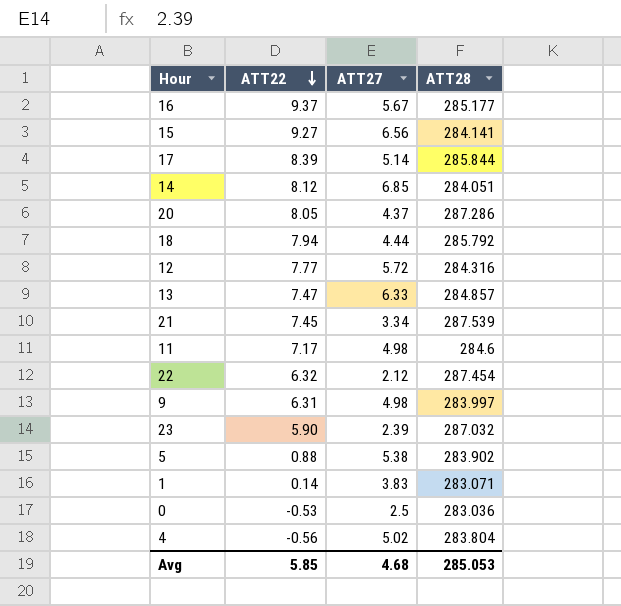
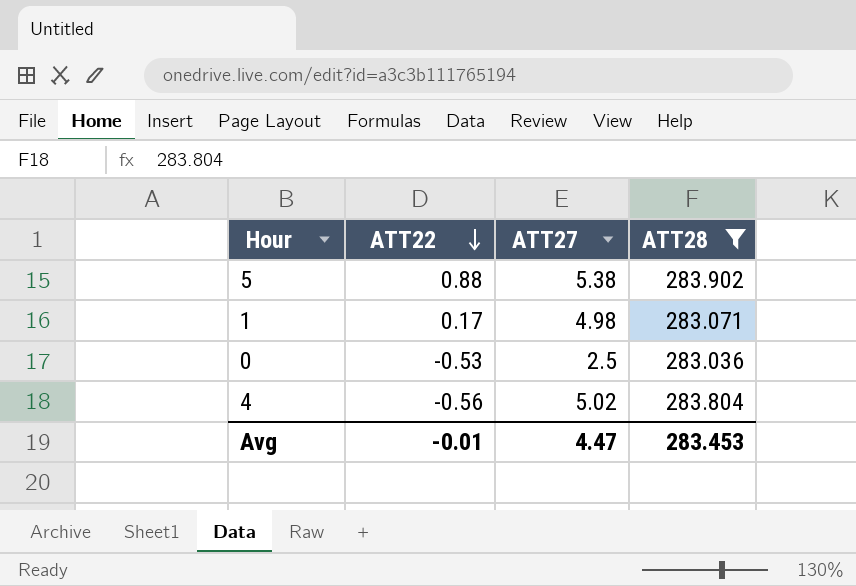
filter: none -> ATT28 <= 283.902
1 | ATT22: 0.14 -> 0.17
1 | ATT27: 3.83 -> 4.98
Avg | ATT22: 5.85 -> -0.01
Avg | ATT27: 4.68 -> 4.47
Avg | ATT28: 285.053 -> 283.453

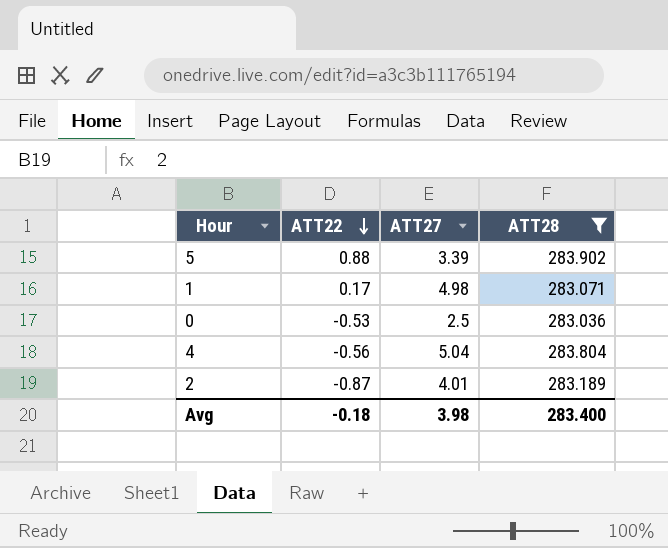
5 | ATT27: 5.38 -> 3.39
4 | ATT27: 5.02 -> 5.04
row 2: none -> -0.87 | 4.01 | 283.189
Avg | ATT22: -0.01 -> -0.18
Avg | ATT27: 4.47 -> 3.98
Avg | ATT28: 283.453 -> 283.400

